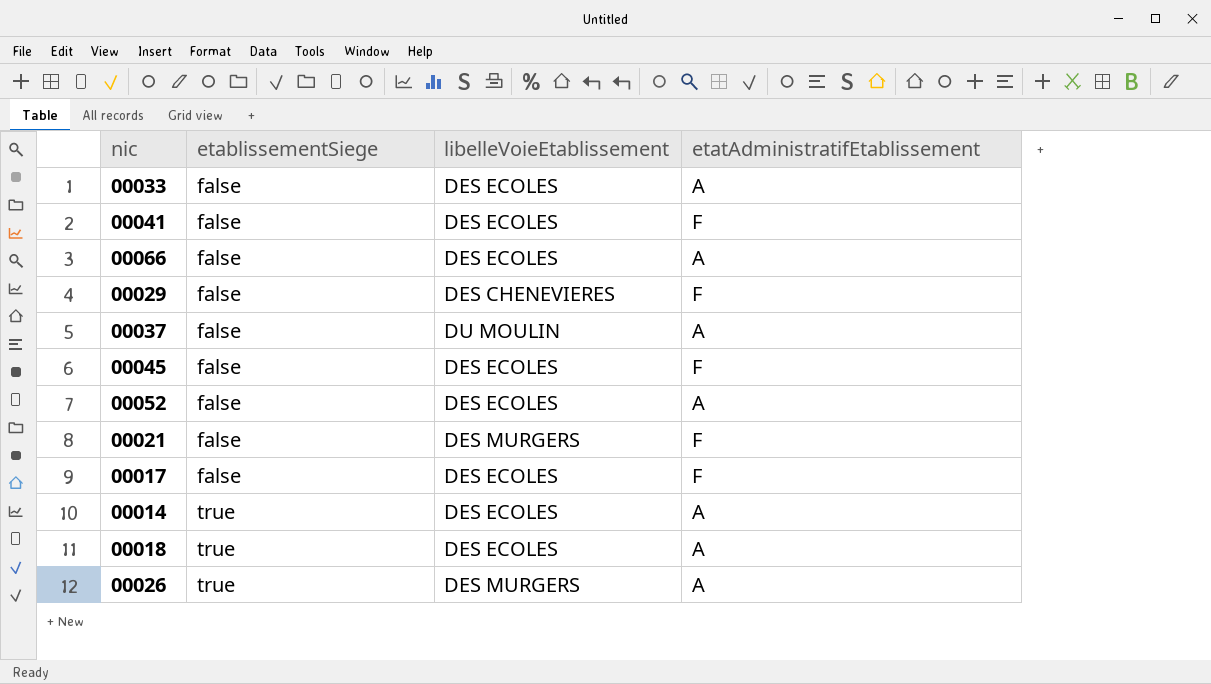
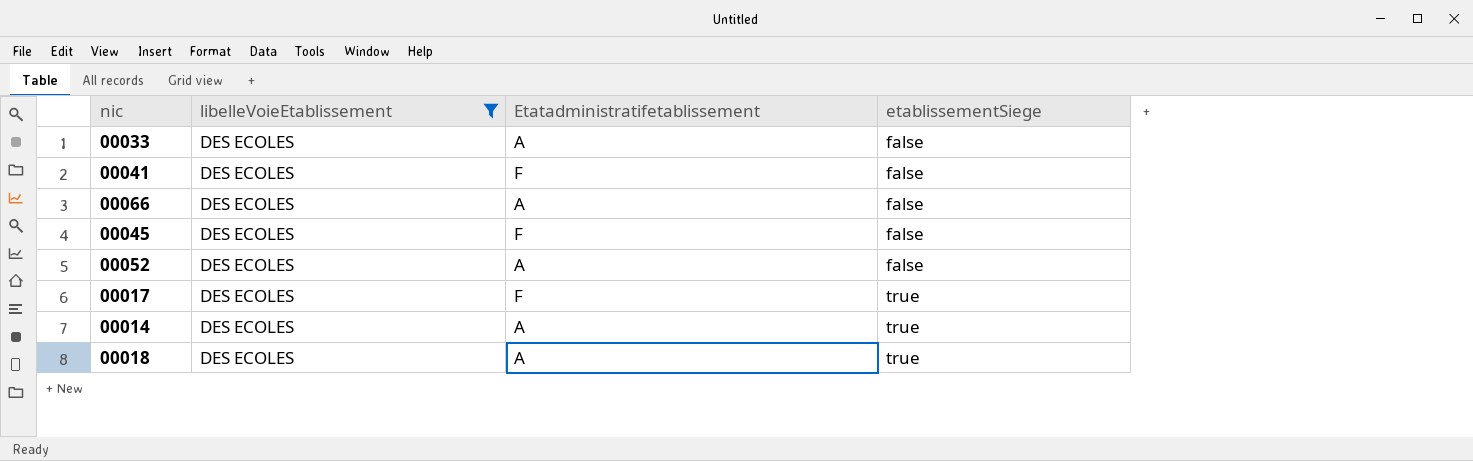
filter: none -> libelleVoieEtablissement = DES ECOLES
column name: etatAdministratifEtablissement -> Etatadministratifetablissement
column etablissementSiege | position: 2 -> 4
00017 | etablissementSiege: false -> true

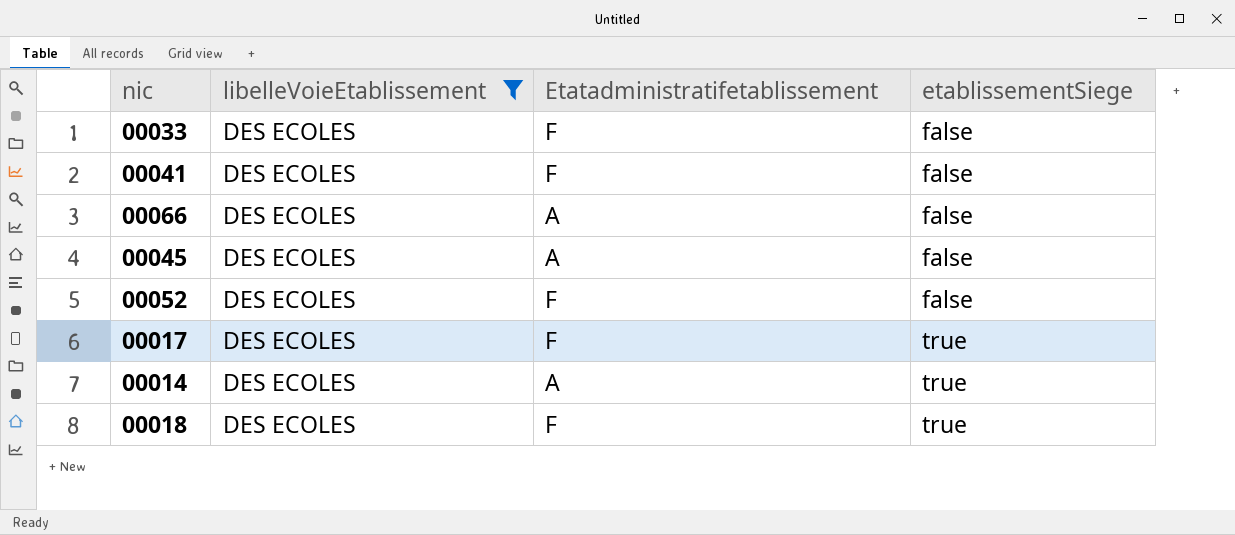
00033 | Etatadministratifetablissement: A -> F
00045 | Etatadministratifetablissement: F -> A
00052 | Etatadministratifetablissement: A -> F
00018 | Etatadministratifetablissement: A -> F

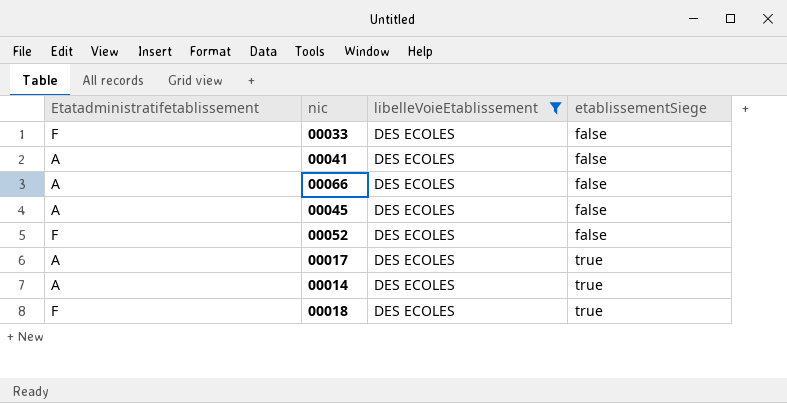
column Etatadministratifetablissement | position: 3 -> 1
00041 | Etatadministratifetablissement: F -> A
00017 | Etatadministratifetablissement: F -> A

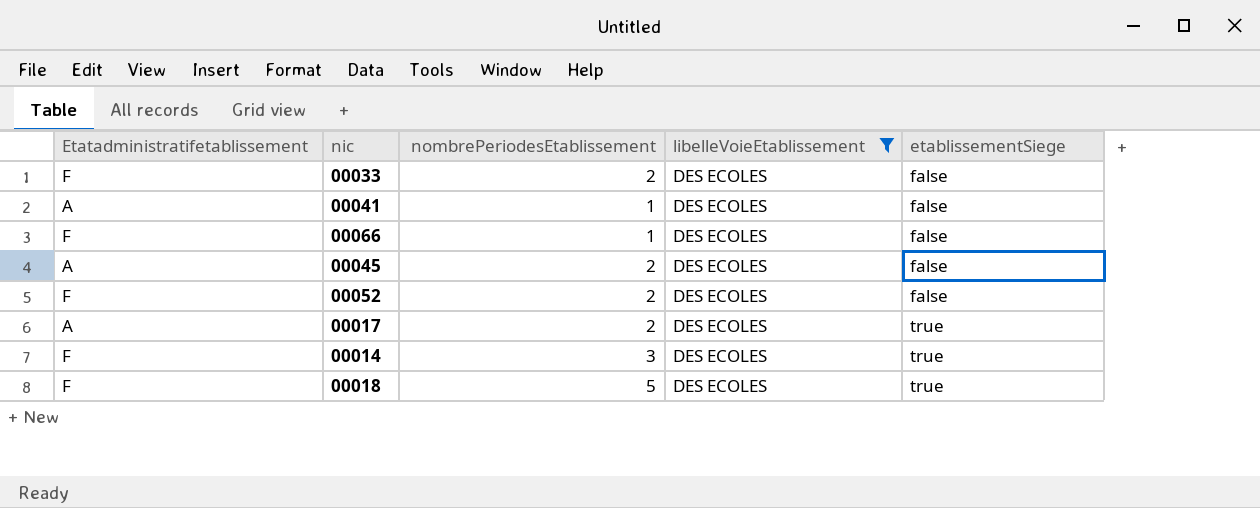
column nombrePeriodesEtablissement | position: none -> 3
00066 | Etatadministratifetablissement: A -> F
00014 | Etatadministratifetablissement: A -> F

